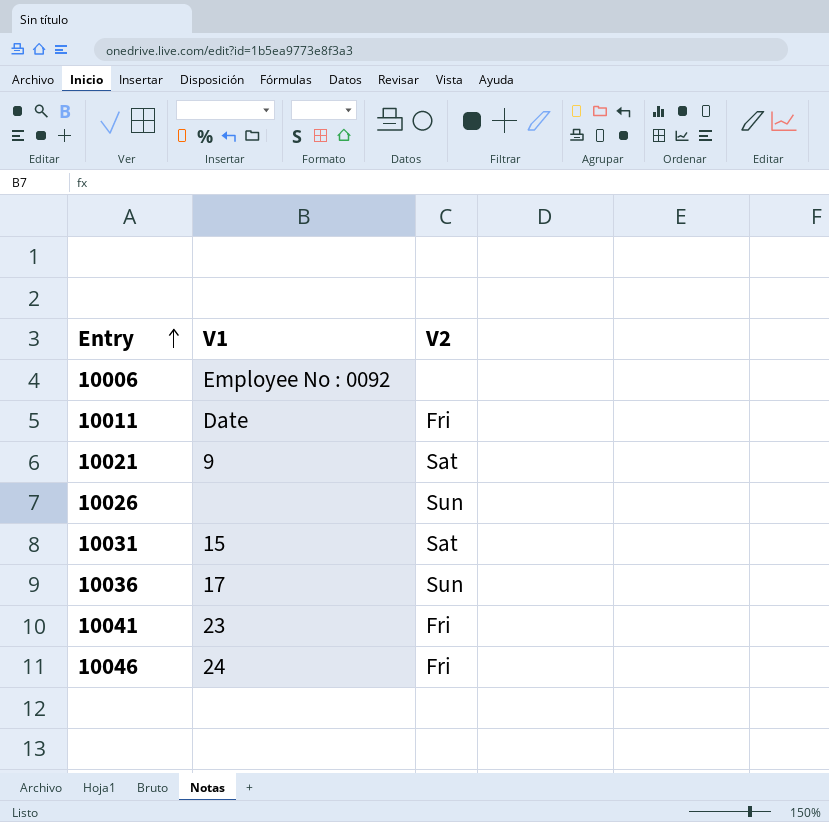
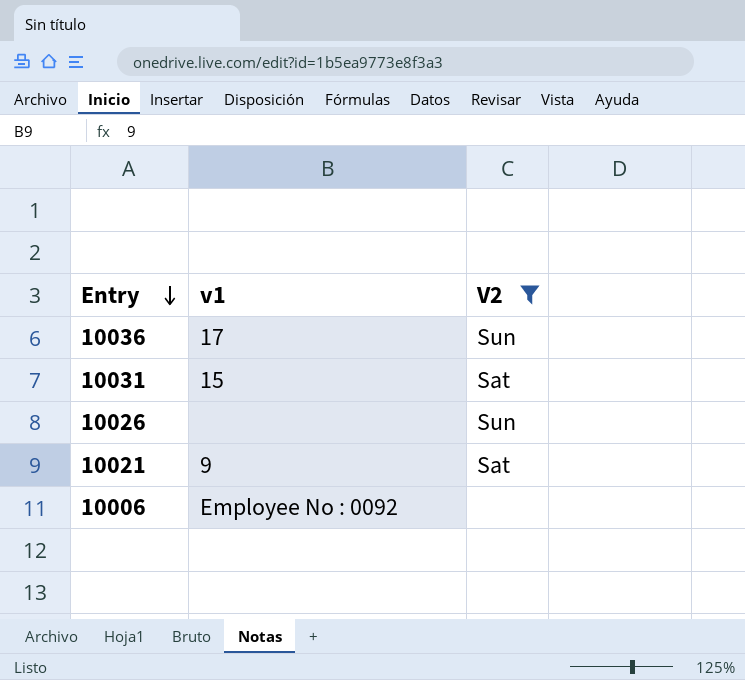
filter: none -> V2 != Fri
row order: Entry ascending -> Entry descending
column name: V1 -> v1

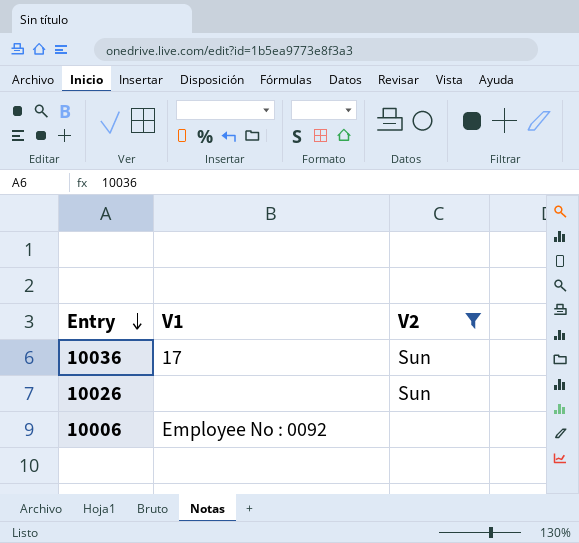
column name: v1 -> V1
row 10031: 15 | Sat -> none
row 10021: 9 | Sat -> none

